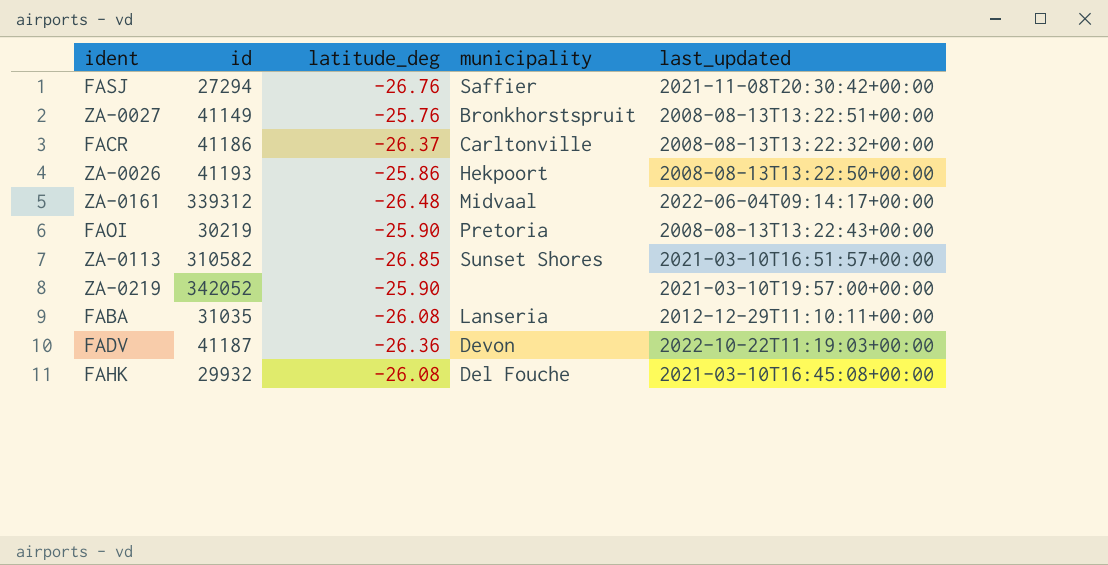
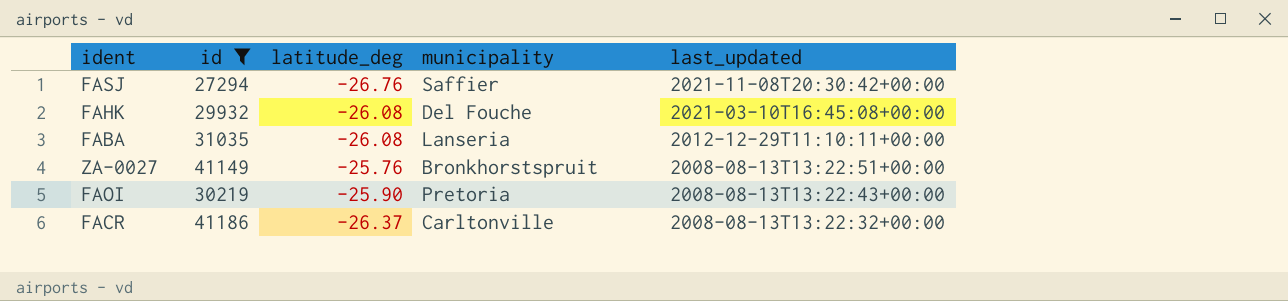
filter: none -> id <= 41186
row order: none -> last_updated descending

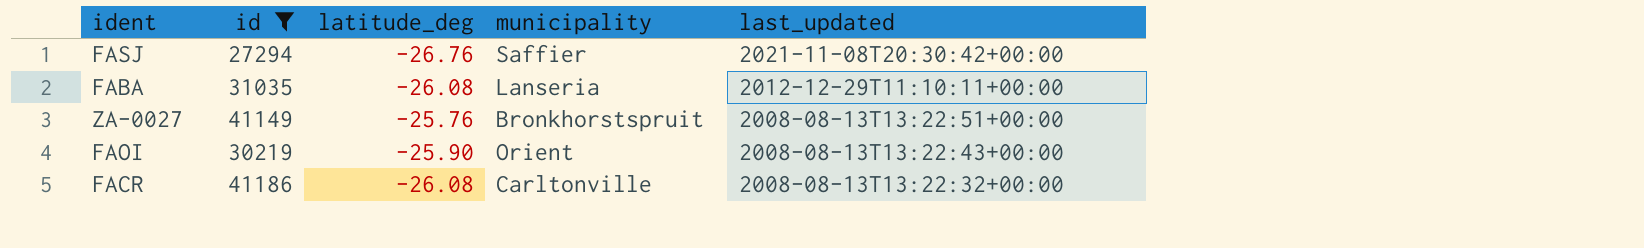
row FAHK: 29932 | -26.08 | Del Fouche | 2021-03-10T16:45:08+00:00 -> none
FAOI | municipality: Pretoria -> Orient
FACR | latitude_deg: -26.37 -> -26.08

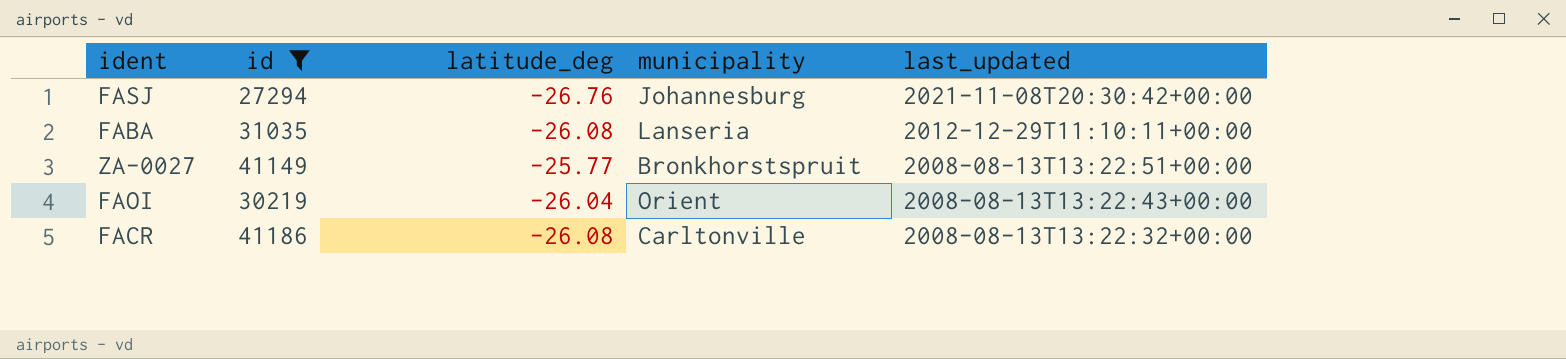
FASJ | municipality: Saffier -> Johannesburg
ZA-0027 | latitude_deg: -25.76 -> -25.77
FAOI | latitude_deg: -25.90 -> -26.04

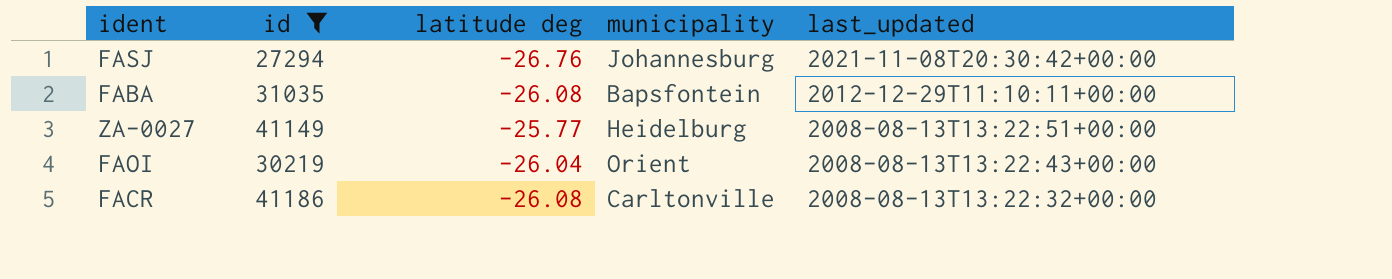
column name: latitude_deg -> latitude deg
FABA | municipality: Lanseria -> Bapsfontein
ZA-0027 | municipality: Bronkhorstspruit -> Heidelburg

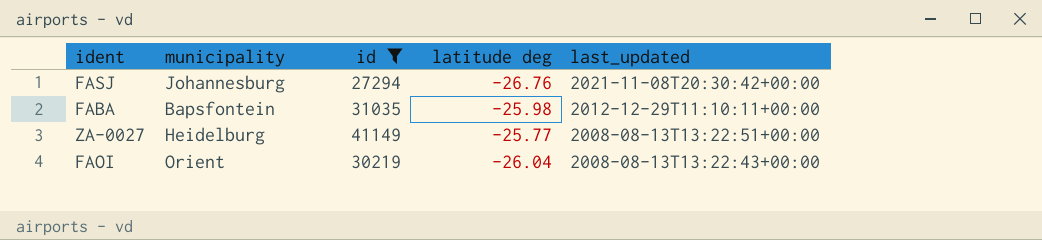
column municipality | position: 4 -> 2
row FACR: 41186 | -26.08 | Carltonville | 2008-08-13T13:22:32+00:00 -> none
FABA | latitude deg: -26.08 -> -25.98

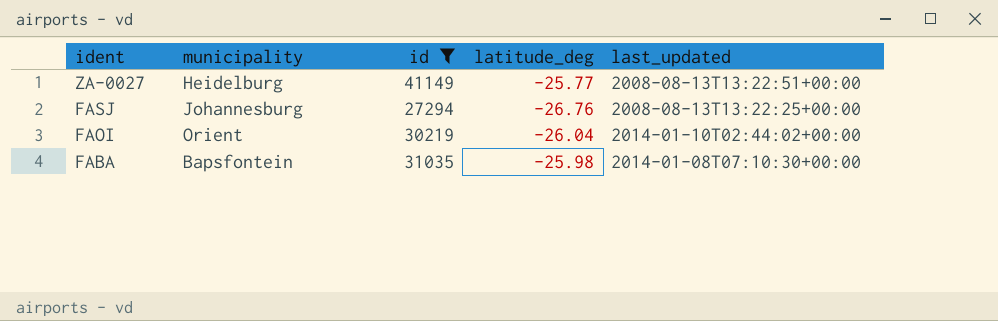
row order: last_updated descending -> ident descending
column name: latitude deg -> latitude_deg
FASJ | last_updated: 2021-11-08T20:30:42+00:00 -> 2008-08-13T13:22:25+00:00
FAOI | last_updated: 2008-08-13T13:22:43+00:00 -> 2014-01-10T02:44:02+00:00
FABA | last_updated: 2012-12-29T11:10:11+00:00 -> 2014-01-08T07:10:30+00:00

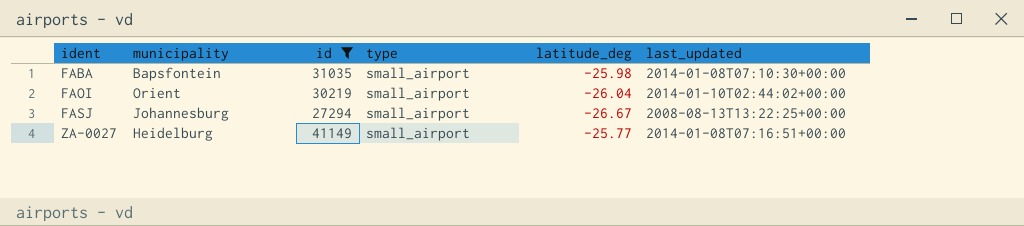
row order: ident descending -> ident ascending
column type | position: none -> 4
FASJ | latitude_deg: -26.76 -> -26.67
ZA-0027 | last_updated: 2008-08-13T13:22:51+00:00 -> 2014-01-08T07:16:51+00:00

